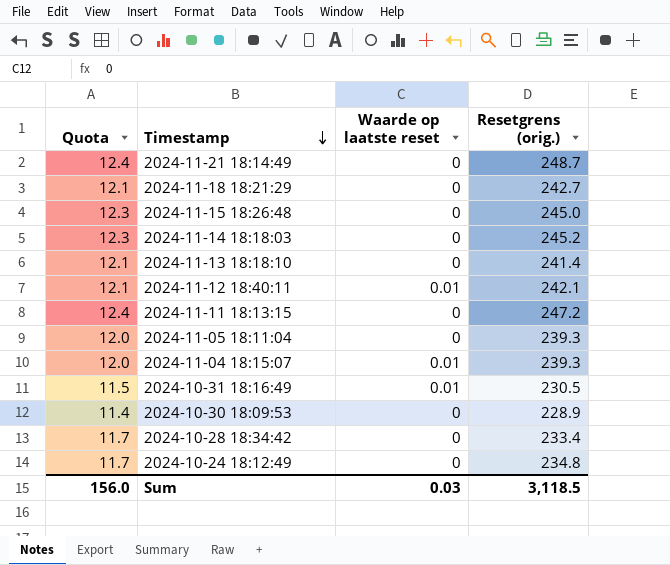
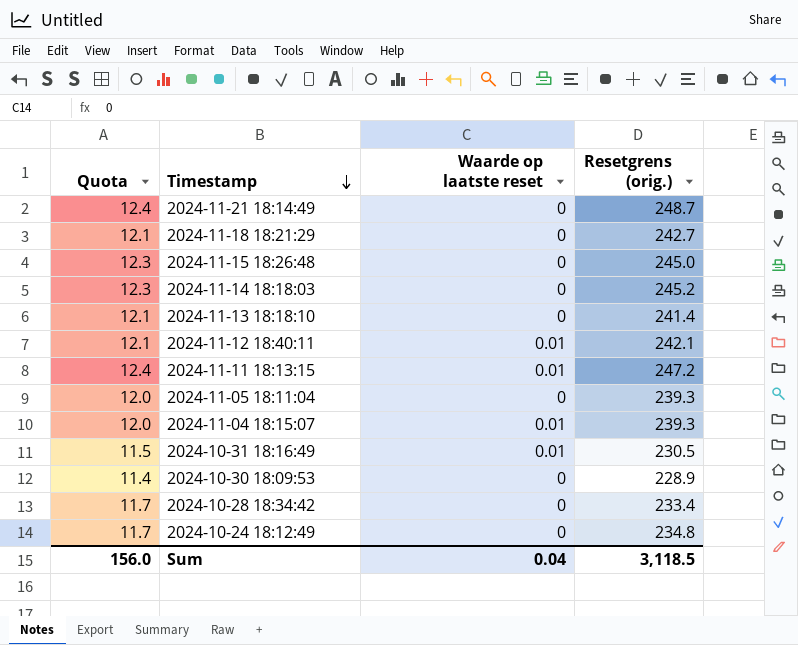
2024-11-11 18:13:15 | Waarde op laatste reset: 0 -> 0.01
Sum | Waarde op laatste reset: 0.03 -> 0.04

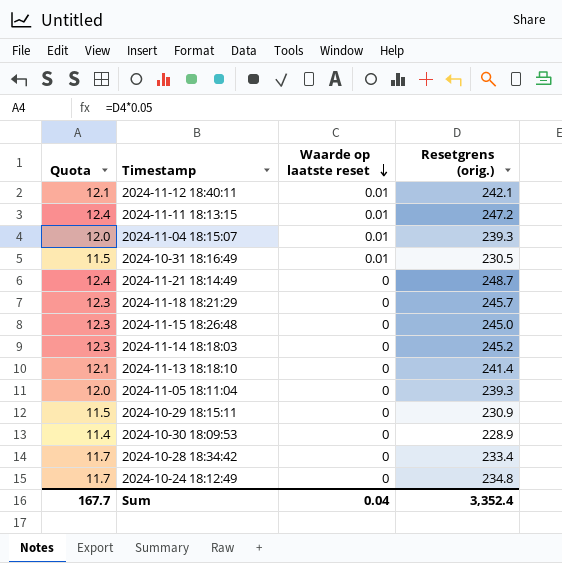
row order: Timestamp descending -> Waarde op laatste reset descending
2024-11-18 18:21:29 | Quota: 12.1 -> 12.3
2024-11-18 18:21:29 | Resetgrens (orig.): 242.7 -> 245.7
row 2024-10-29 18:15:11: none -> 11.5 | 0 | 230.9
Sum | Quota: 156.0 -> 167.7
Sum | Resetgrens (orig.): 3,118.5 -> 3,352.4

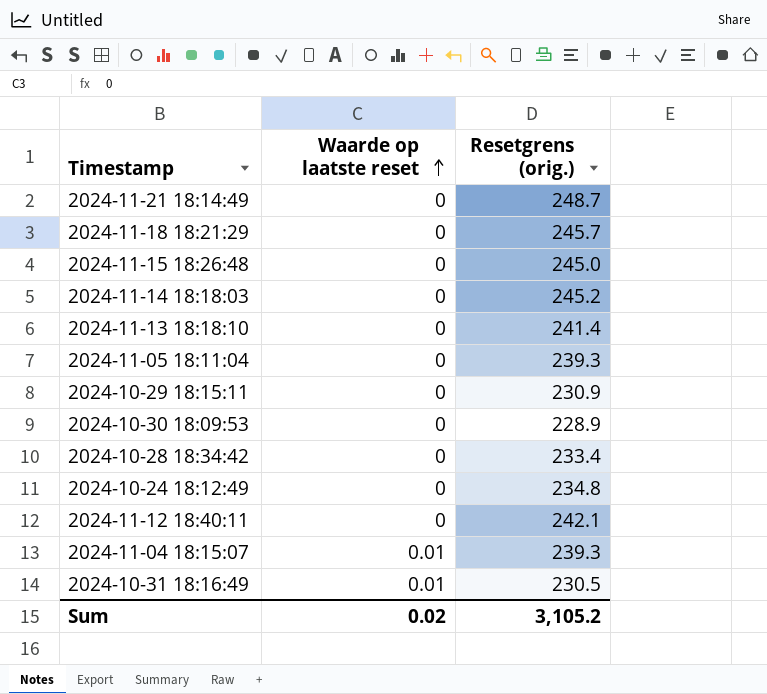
row order: Waarde op laatste reset descending -> Waarde op laatste reset ascending
column Quota | formula: [Resetgrens (orig.)] * 0.05 -> none
row 2024-11-11 18:13:15: 12.4 | 0.01 | 247.2 -> none
2024-11-12 18:40:11 | Waarde op laatste reset: 0.01 -> 0
Sum | Waarde op laatste reset: 0.04 -> 0.02
Sum | Resetgrens (orig.): 3,352.4 -> 3,105.2

